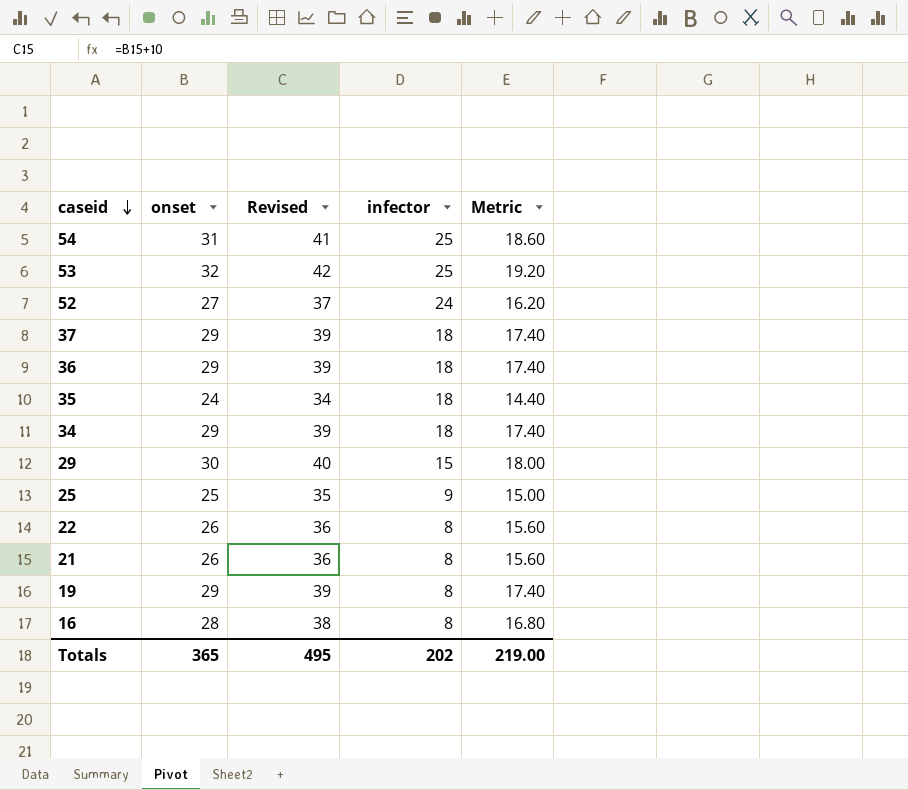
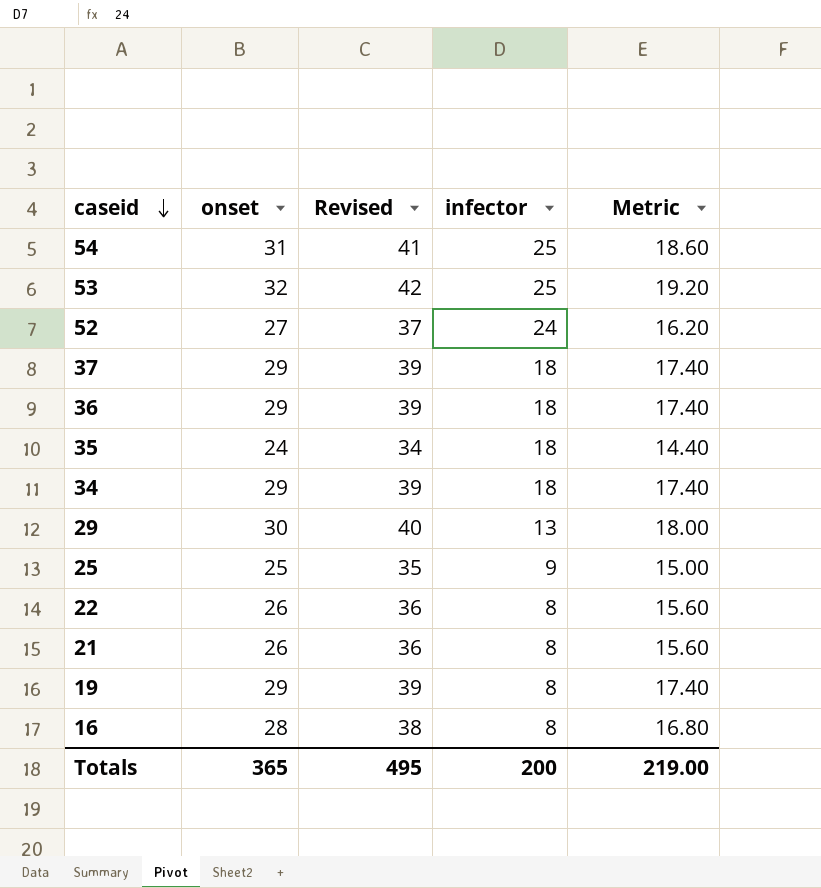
29 | infector: 15 -> 13
Totals | infector: 202 -> 200

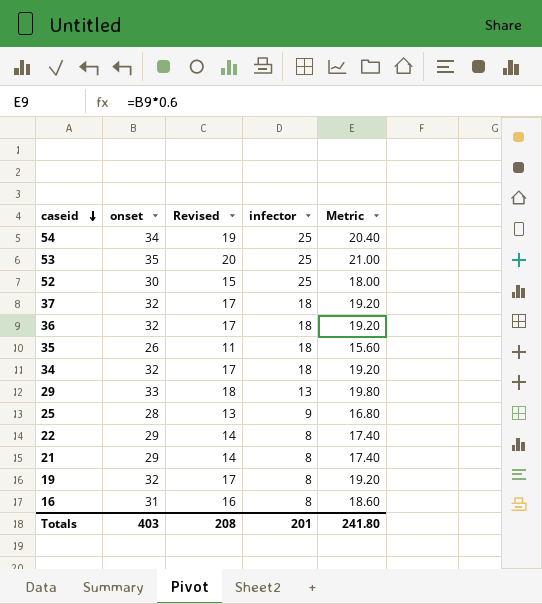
column Revised | formula: [onset] + 10 -> [onset] - 15
54 | onset: 31 -> 34
54 | Metric: 18.60 -> 20.40
53 | onset: 32 -> 35
53 | Metric: 19.20 -> 21.00
52 | onset: 27 -> 30
52 | infector: 24 -> 25
52 | Metric: 16.20 -> 18.00
37 | onset: 29 -> 32
37 | Metric: 17.40 -> 19.20
36 | onset: 29 -> 32
36 | Metric: 17.40 -> 19.20
35 | onset: 24 -> 26
35 | Metric: 14.40 -> 15.60
34 | onset: 29 -> 32
34 | Metric: 17.40 -> 19.20
29 | onset: 30 -> 33
29 | Metric: 18.00 -> 19.80
25 | onset: 25 -> 28
25 | Metric: 15.00 -> 16.80
22 | onset: 26 -> 29
22 | Metric: 15.60 -> 17.40
21 | onset: 26 -> 29
21 | Metric: 15.60 -> 17.40
19 | onset: 29 -> 32
19 | Metric: 17.40 -> 19.20
16 | onset: 28 -> 31
16 | Metric: 16.80 -> 18.60
Totals | onset: 365 -> 403
Totals | Revised: 495 -> 208
Totals | infector: 200 -> 201
Totals | Metric: 219.00 -> 241.80

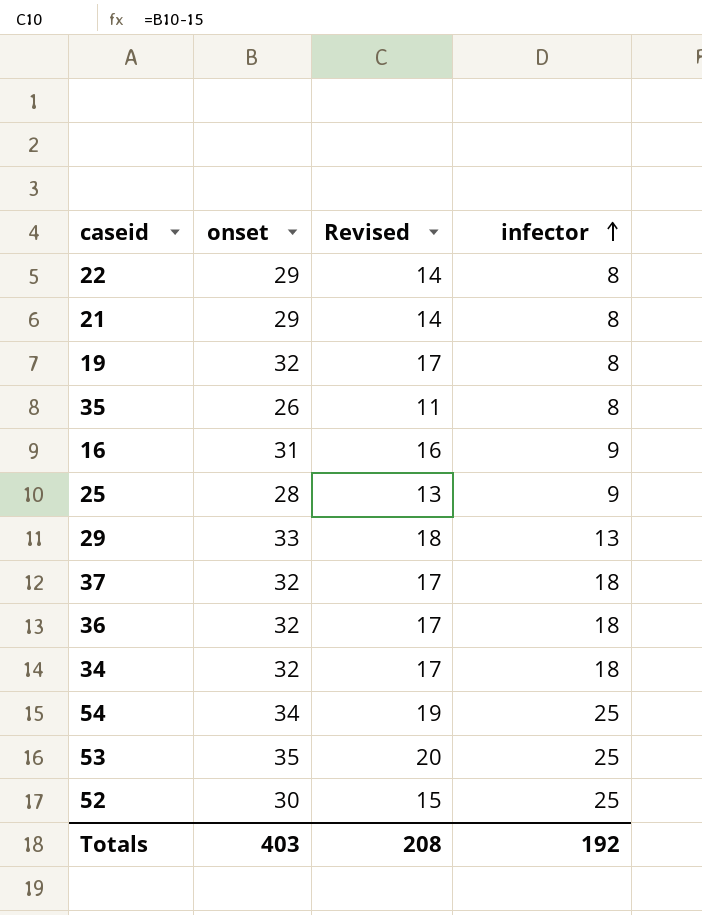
row order: caseid descending -> infector ascending
column Metric | formula: [onset] * 0.6 -> none
35 | infector: 18 -> 8
16 | infector: 8 -> 9
Totals | infector: 201 -> 192

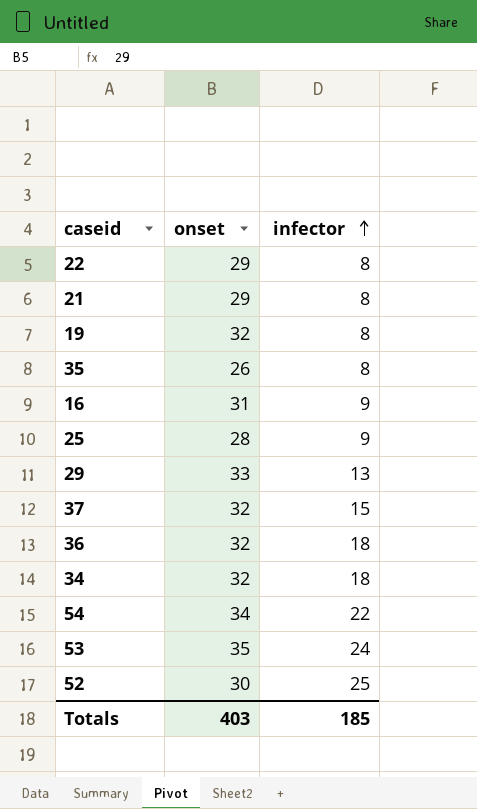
column Revised | formula: [onset] - 15 -> none
37 | infector: 18 -> 15
54 | infector: 25 -> 22
53 | infector: 25 -> 24
Totals | infector: 192 -> 185

